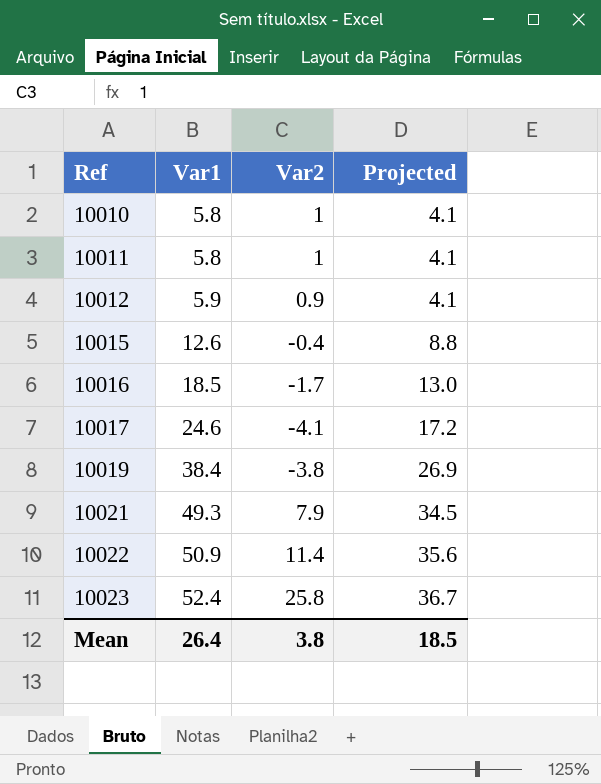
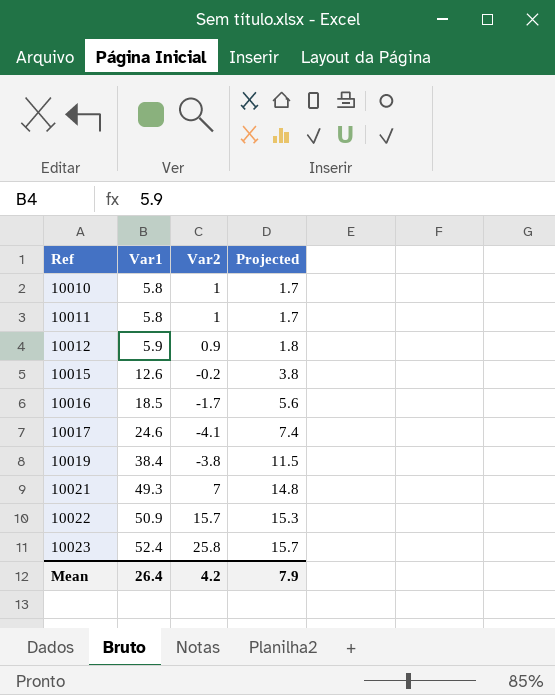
column Projected | formula: [Var1] * 0.7 -> [Var1] * 0.3
10015 | Var2: -0.4 -> -0.2
10021 | Var2: 7.9 -> 7
10022 | Var2: 11.4 -> 15.7
Mean | Var2: 3.8 -> 4.2
Mean | Projected: 18.5 -> 7.9

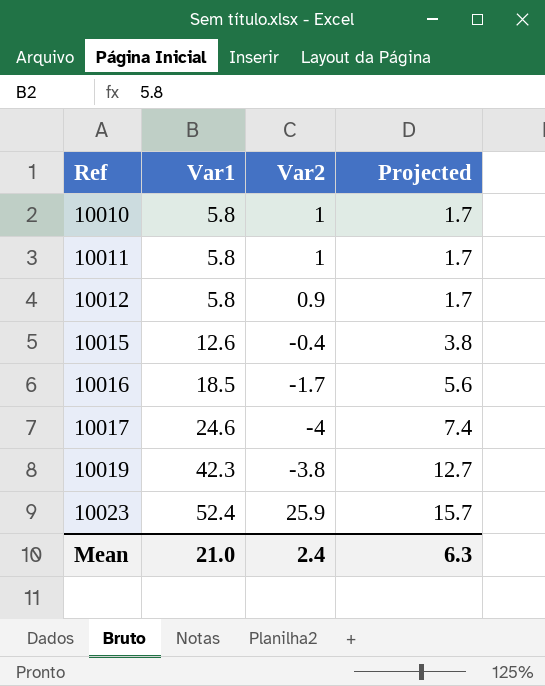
row 10021: 49.3 | 7 | 14.8 -> none
row 10022: 50.9 | 15.7 | 15.3 -> none
10012 | Var1: 5.9 -> 5.8
10012 | Projected: 1.8 -> 1.7
10015 | Var2: -0.2 -> -0.4
10017 | Var2: -4.1 -> -4
10019 | Var1: 38.4 -> 42.3
10019 | Projected: 11.5 -> 12.7
10023 | Var2: 25.8 -> 25.9
Mean | Var1: 26.4 -> 21.0
Mean | Var2: 4.2 -> 2.4
Mean | Projected: 7.9 -> 6.3

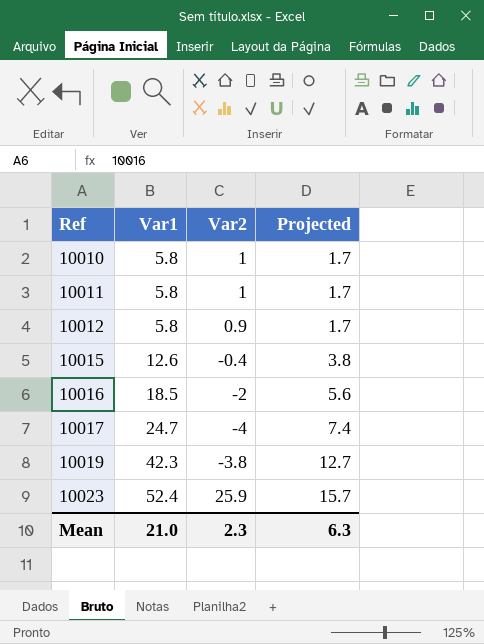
10016 | Var2: -1.7 -> -2
10017 | Var1: 24.6 -> 24.7
Mean | Var2: 2.4 -> 2.3

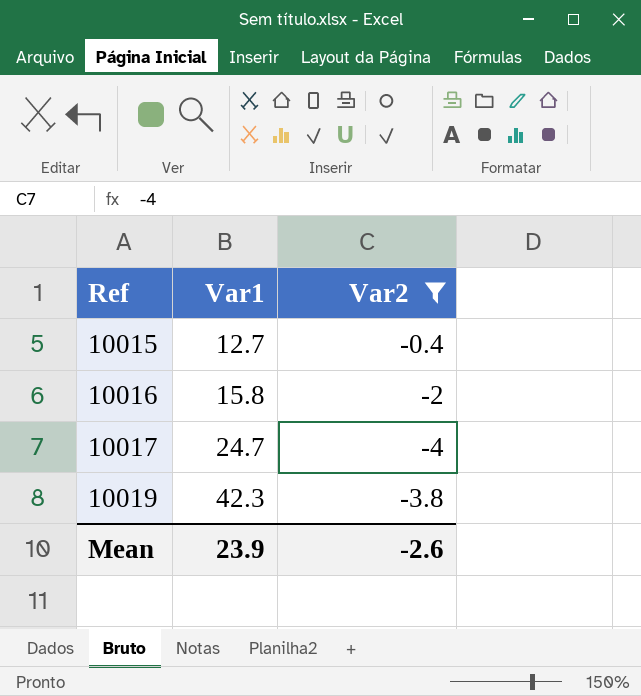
filter: none -> Var2 <= -0.4
column Projected | formula: [Var1] * 0.3 -> none
10015 | Var1: 12.6 -> 12.7
10016 | Var1: 18.5 -> 15.8
Mean | Var1: 21.0 -> 23.9
Mean | Var2: 2.3 -> -2.6

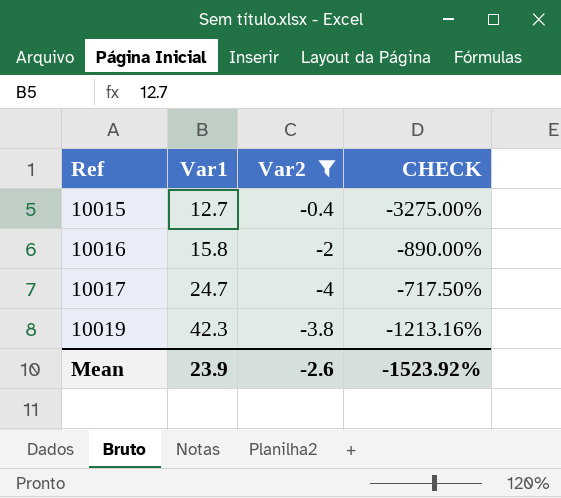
column CHECK | formula: none -> ([Var1] - [Var2]) / [Var2]

